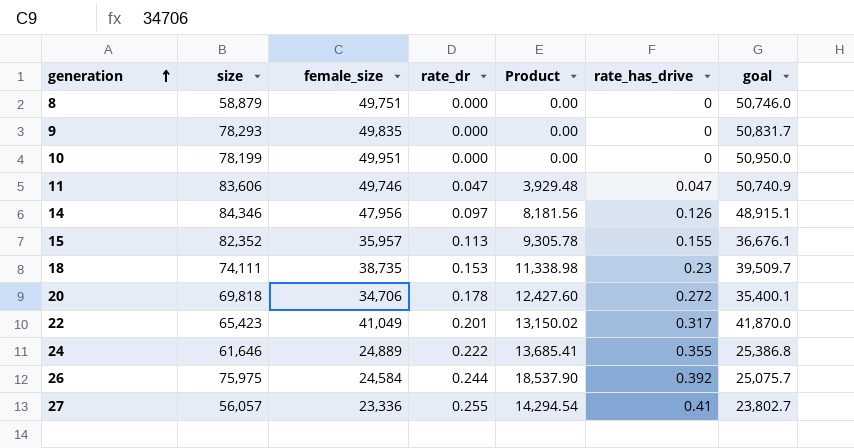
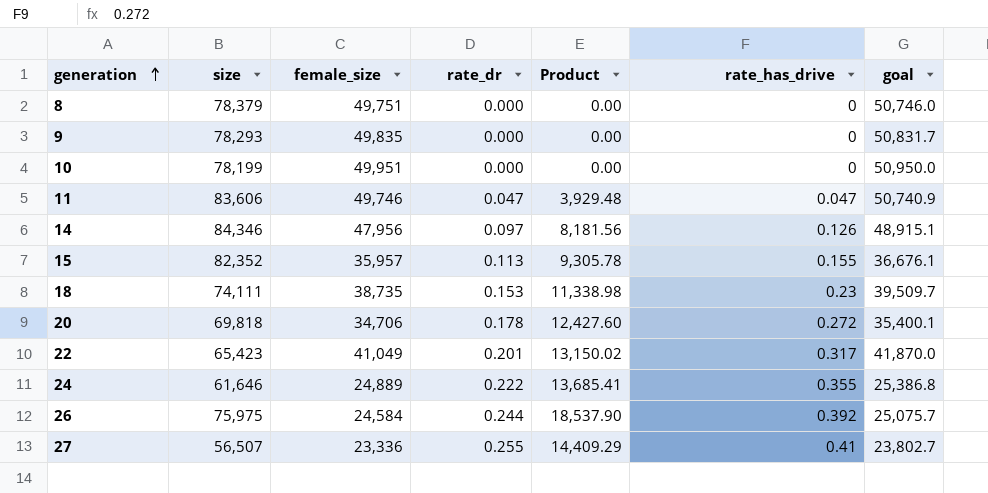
8 | size: 58,879 -> 78,379
27 | size: 56,057 -> 56,507
27 | Product: 14,294.54 -> 14,409.29

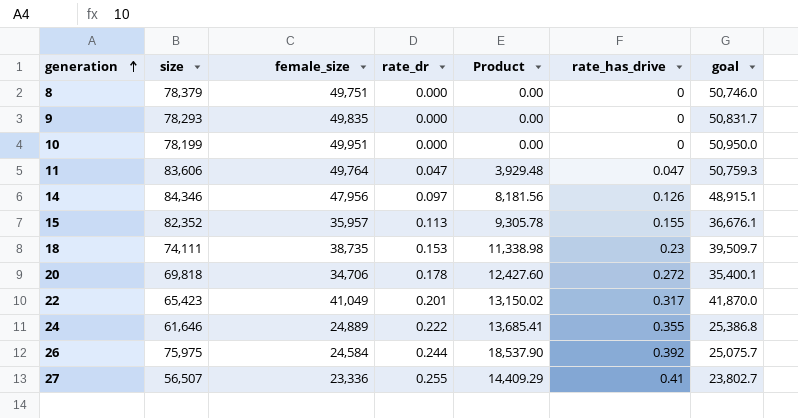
11 | female_size: 49,746 -> 49,764
11 | goal: 50,740.9 -> 50,759.3

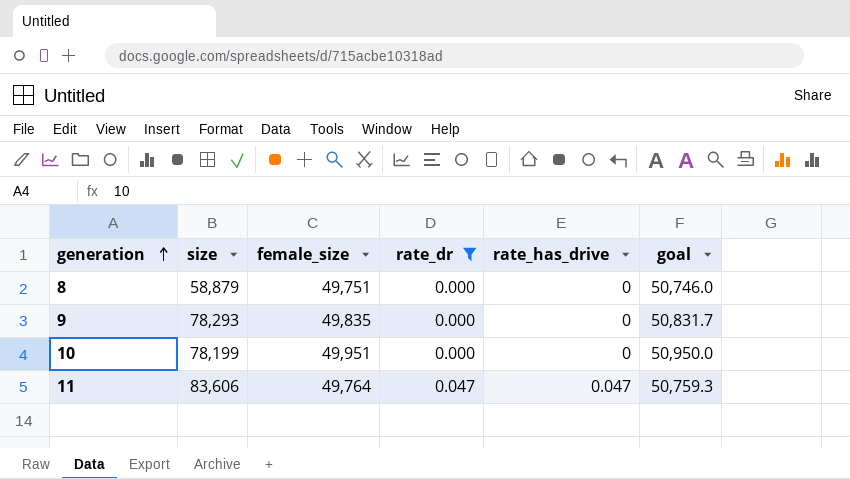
filter: none -> rate_dr <= 0.047
column Product | formula: [size] * [rate_dr] -> none
8 | size: 78,379 -> 58,879

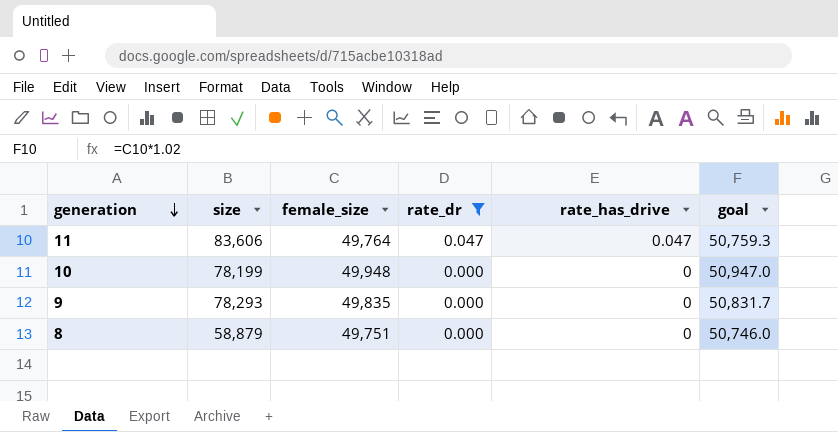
row order: generation ascending -> generation descending
10 | female_size: 49,951 -> 49,948
10 | goal: 50,950.0 -> 50,947.0

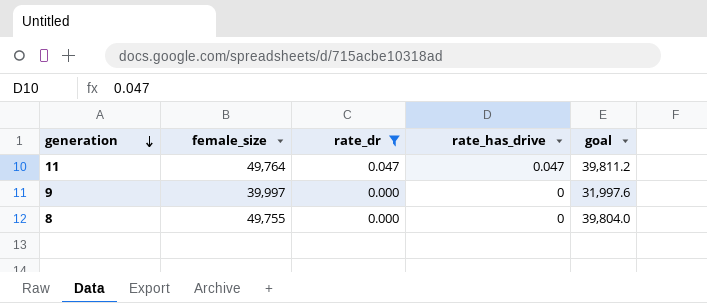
column size | position: 2 -> none
column goal | formula: [female_size] * 1.02 -> [female_size] * 0.8
row 10: 78,199 | 49,948 | 0.000 | 0 | 50,947.0 -> none
9 | female_size: 49,835 -> 39,997
8 | female_size: 49,751 -> 49,755

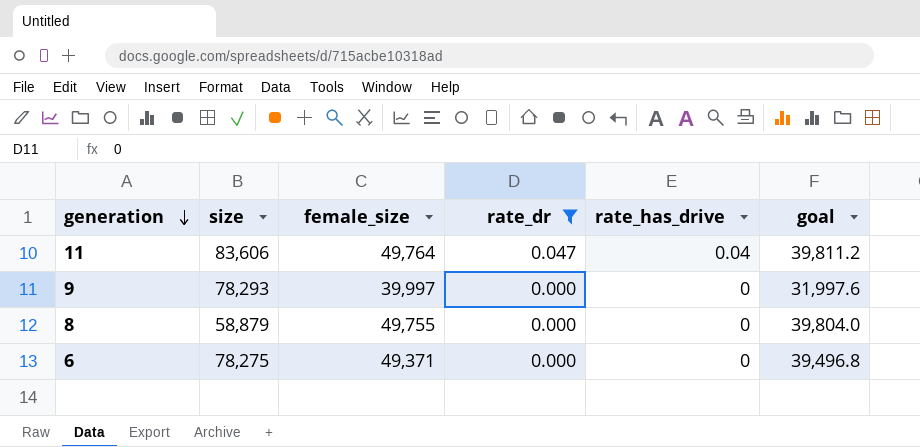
column size | position: none -> 2
11 | rate_has_drive: 0.047 -> 0.04
row 6: none -> 78,275 | 49,371 | 0.000 | 0 | 39,496.8

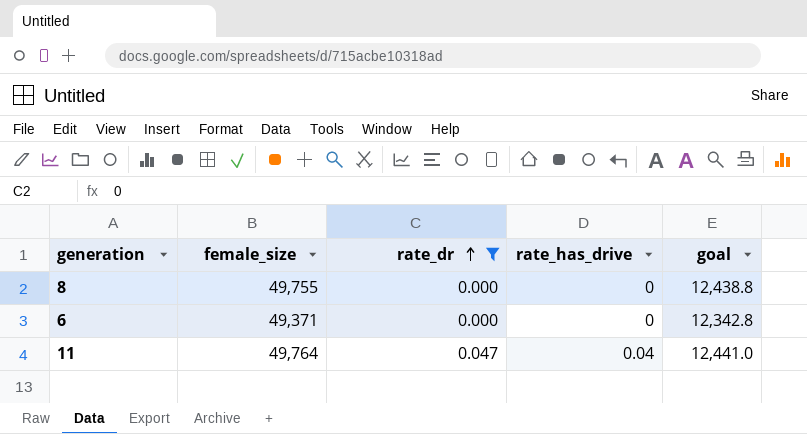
row order: generation descending -> rate_dr ascending
column size | position: 2 -> none
column goal | formula: [female_size] * 0.8 -> [female_size] * 0.25
row 9: 78,293 | 39,997 | 0.000 | 0 | 31,997.6 -> none

